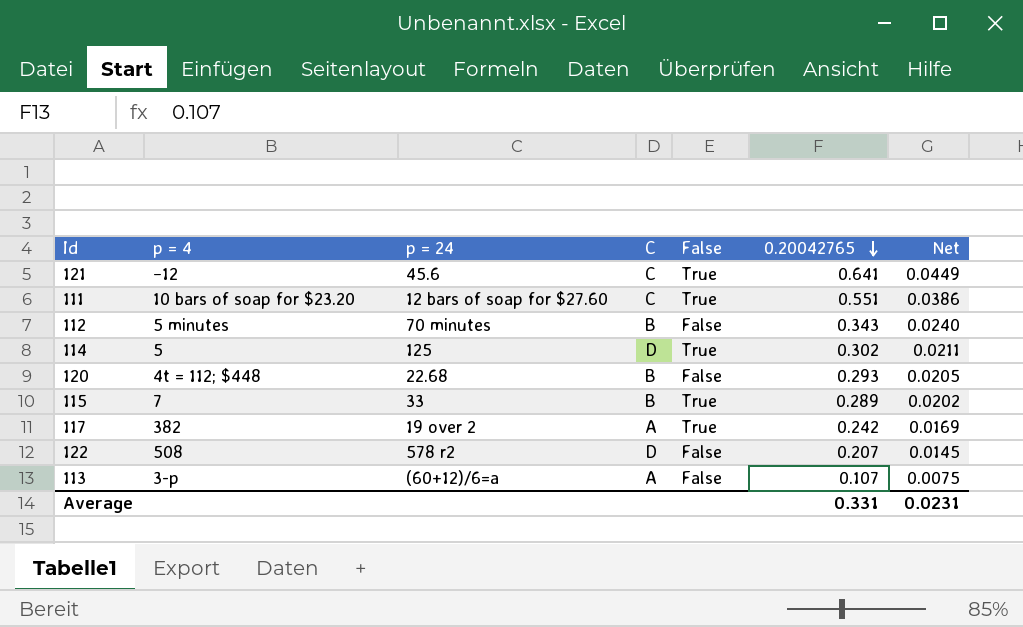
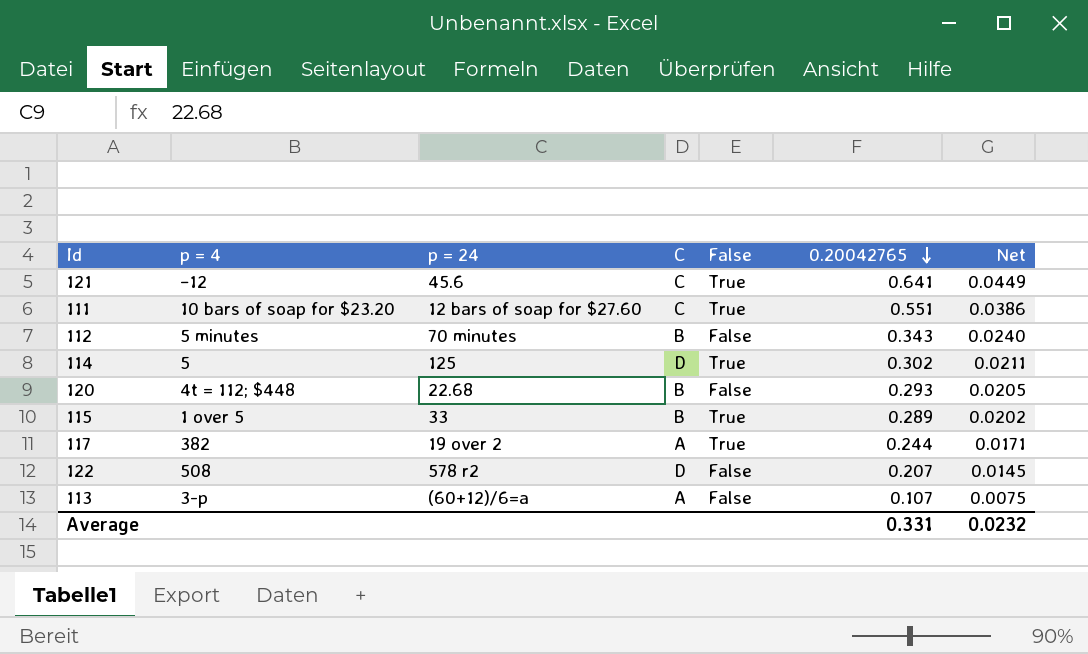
115 | p = 4: 7 -> 1 over 5
117 | 0.20042765: 0.242 -> 0.244
117 | Net: 0.0169 -> 0.0171
Average | Net: 0.0231 -> 0.0232

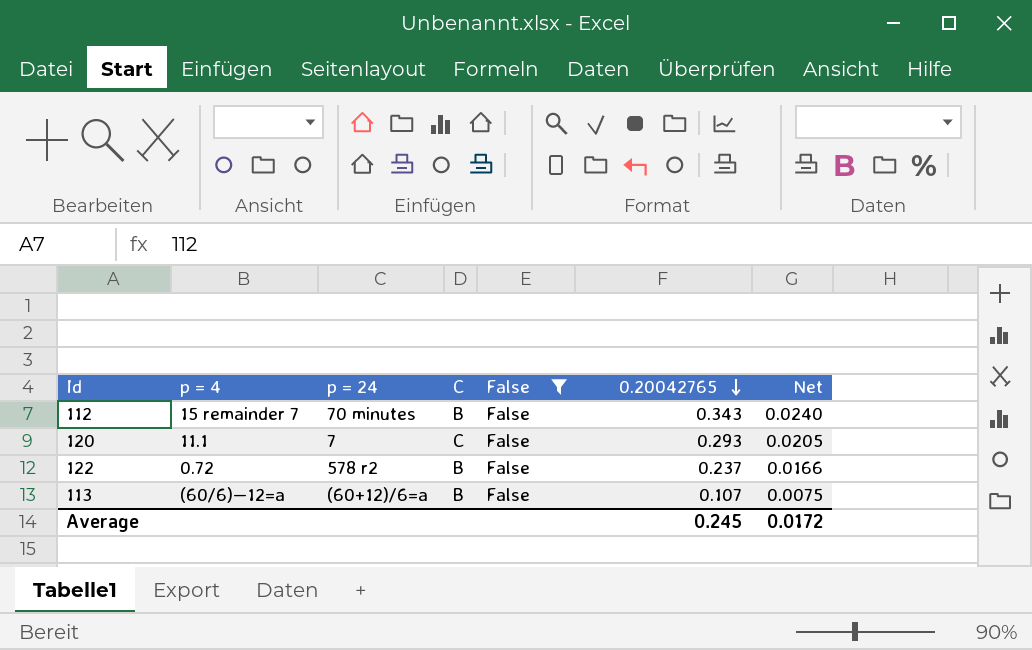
filter: none -> False = False
112 | p = 4: 5 minutes -> 15 remainder 7
120 | p = 4: 4t = 112; $448 -> 11.1
120 | p = 24: 22.68 -> 7
120 | C: B -> C
122 | p = 4: 508 -> 0.72
122 | C: D -> B
122 | 0.20042765: 0.207 -> 0.237
122 | Net: 0.0145 -> 0.0166
113 | p = 4: 3-p -> (60/6)—12=a
113 | C: A -> B
Average | 0.20042765: 0.331 -> 0.245
Average | Net: 0.0232 -> 0.0172

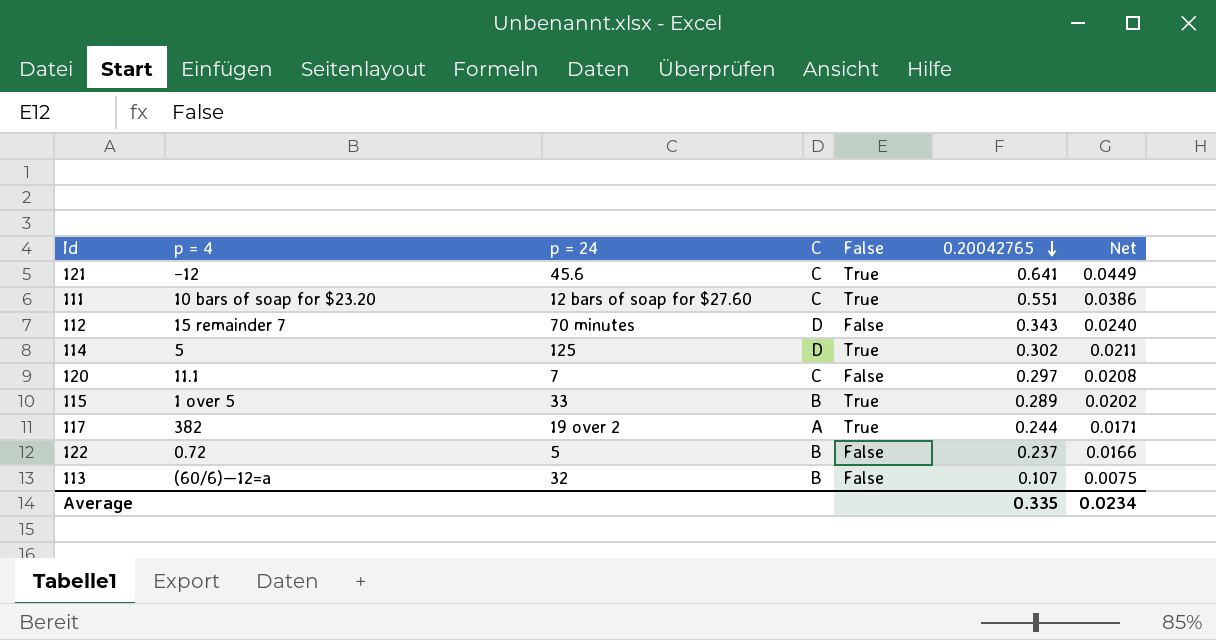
filter: False = False -> none
112 | C: B -> D
120 | 0.20042765: 0.293 -> 0.297
120 | Net: 0.0205 -> 0.0208
122 | p = 24: 578 r2 -> 5
113 | p = 24: (60+12)/6=a -> 32
Average | 0.20042765: 0.245 -> 0.335
Average | Net: 0.0172 -> 0.0234

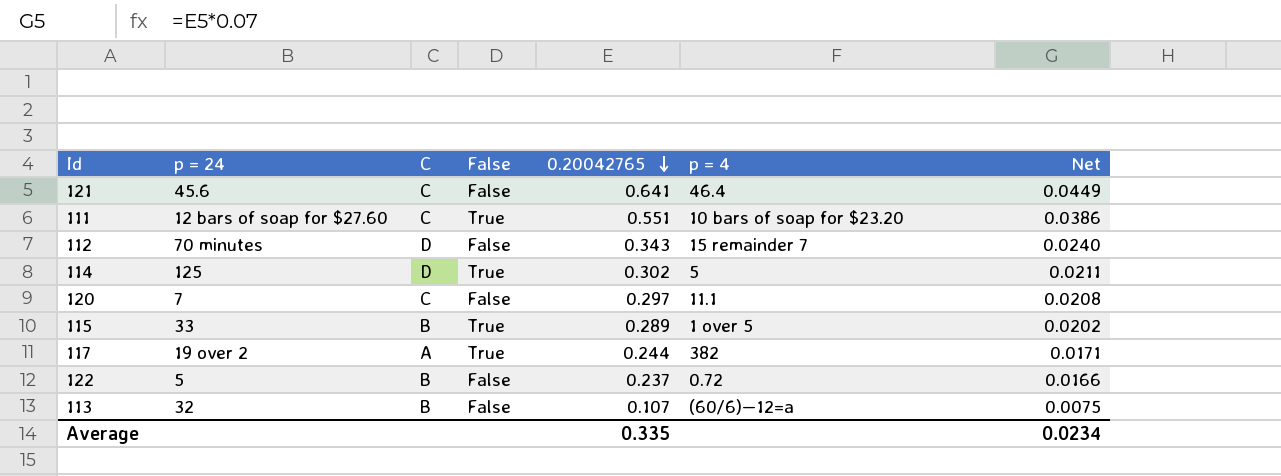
column p = 4 | position: 2 -> 6
121 | False: True -> False
121 | p = 4: −12 -> 46.4

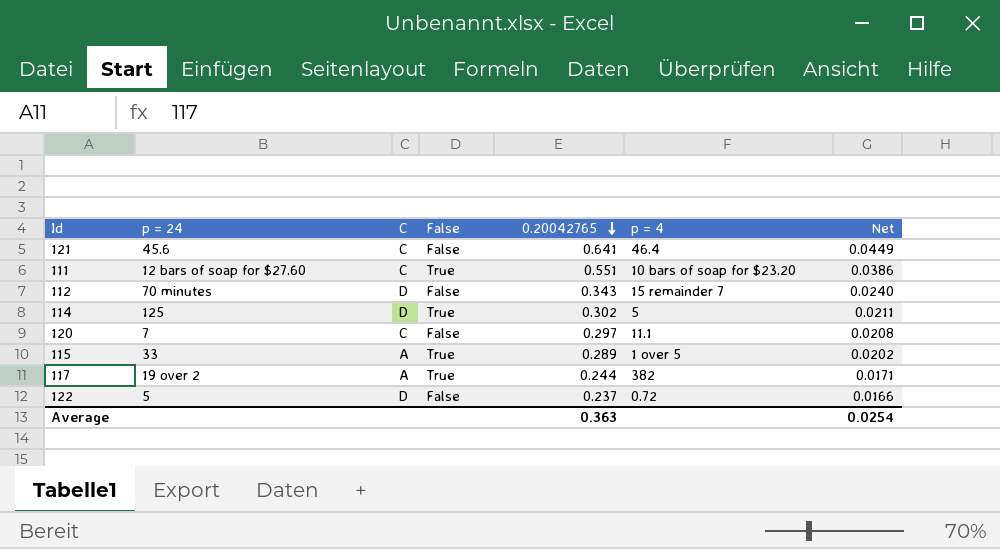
row 113: 32 | B | False | 0.107 | (60/6)—12=a | 0.0075 -> none
115 | C: B -> A
122 | C: B -> D
Average | 0.20042765: 0.335 -> 0.363
Average | Net: 0.0234 -> 0.0254

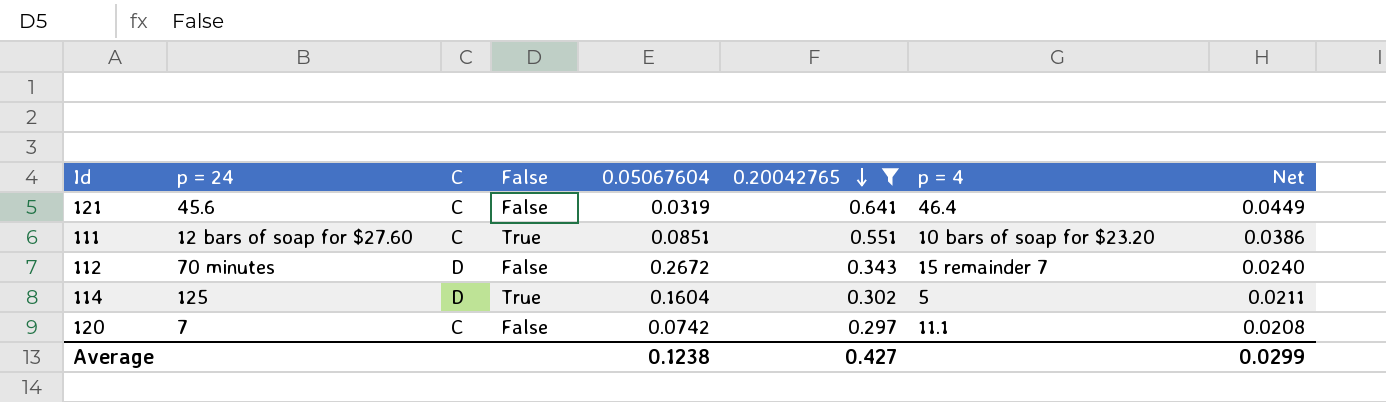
filter: none -> 0.20042765 >= 0.297
column 0.05067604 | position: none -> 5
Average | 0.20042765: 0.363 -> 0.427
Average | Net: 0.0254 -> 0.0299

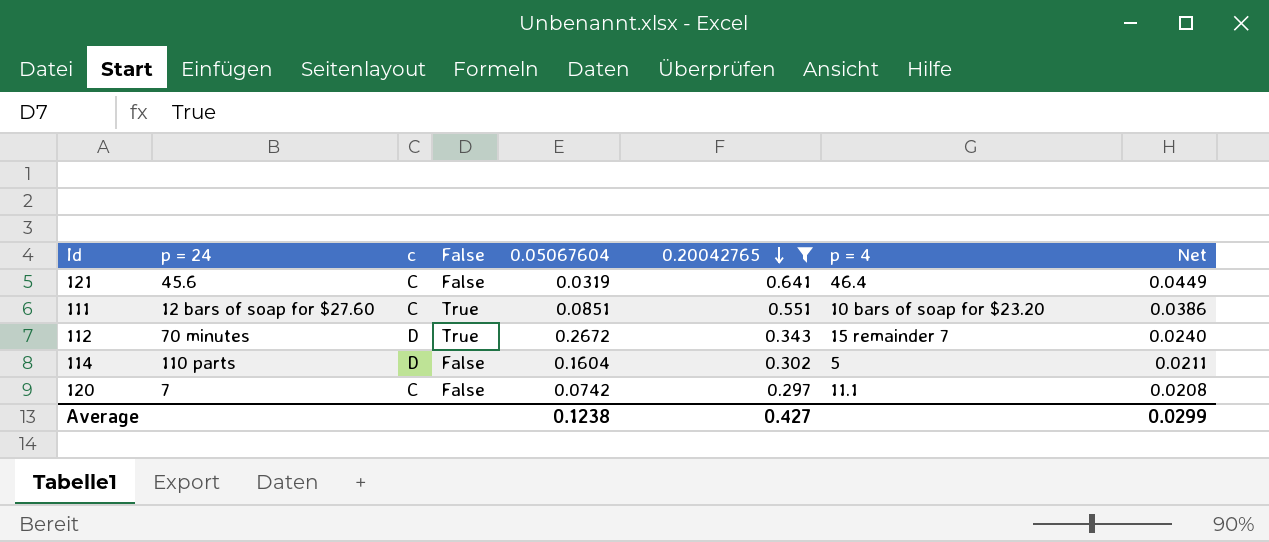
column name: C -> c
112 | False: False -> True
114 | p = 24: 125 -> 110 parts
114 | False: True -> False

